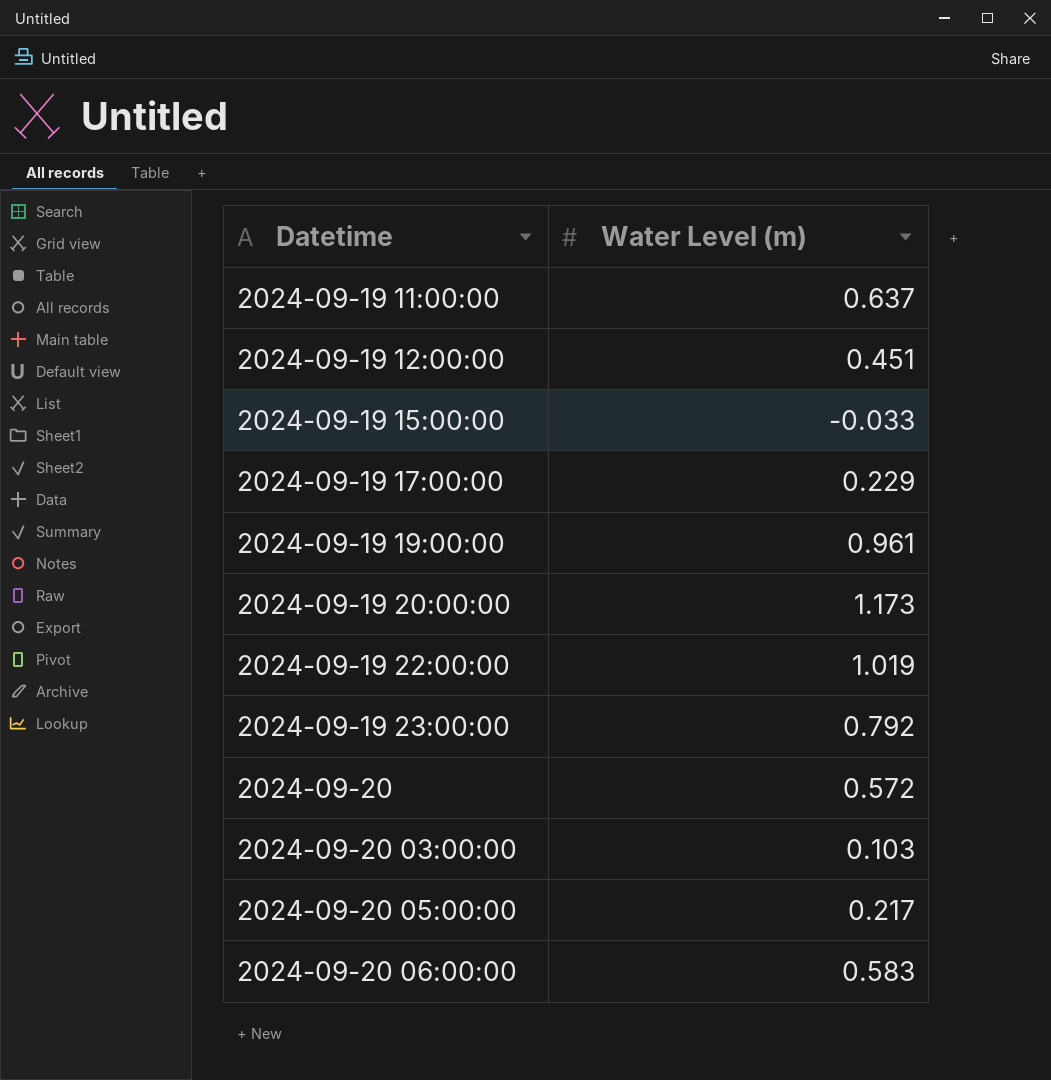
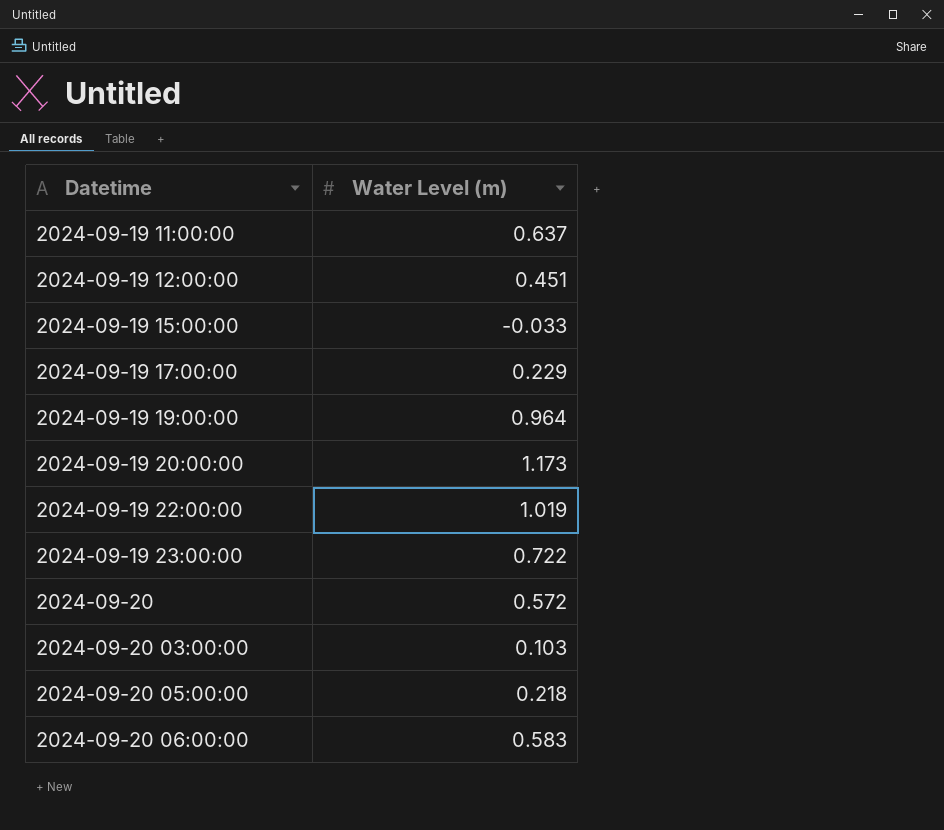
2024-09-19 19:00:00 | Water Level (m): 0.961 -> 0.964
2024-09-19 23:00:00 | Water Level (m): 0.792 -> 0.722
2024-09-20 05:00:00 | Water Level (m): 0.217 -> 0.218

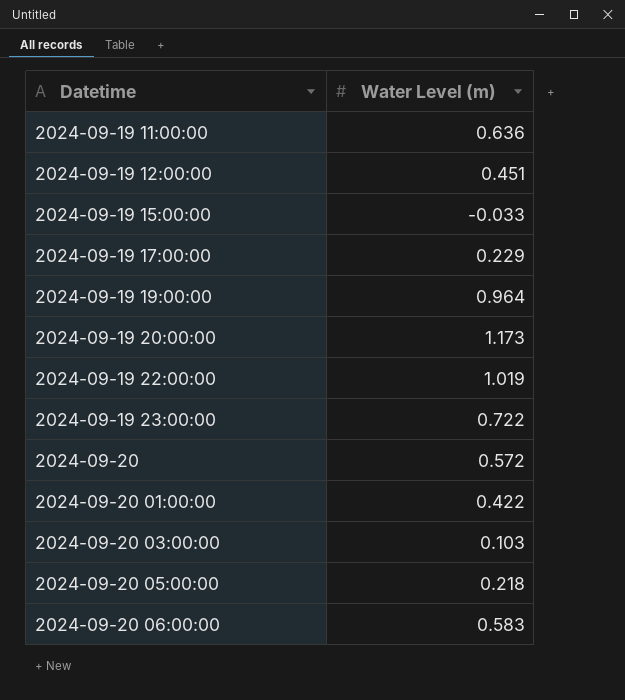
2024-09-19 11:00:00 | Water Level (m): 0.637 -> 0.636
row 2024-09-20 01:00:00: none -> 0.422

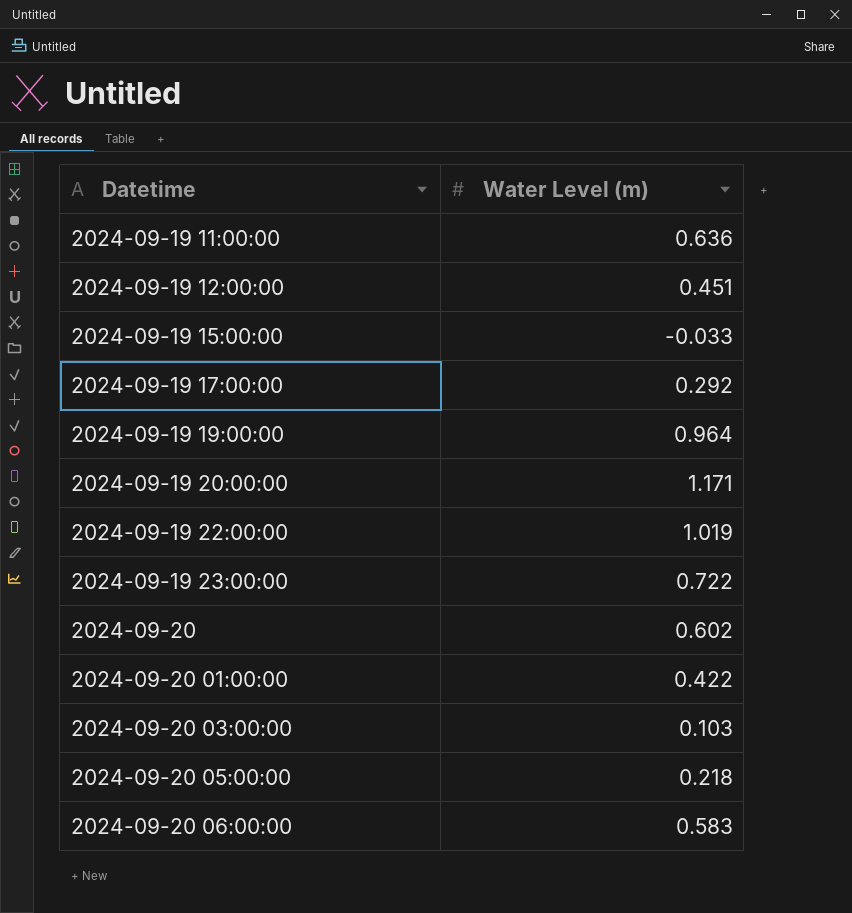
2024-09-19 17:00:00 | Water Level (m): 0.229 -> 0.292
2024-09-19 20:00:00 | Water Level (m): 1.173 -> 1.171
2024-09-20 | Water Level (m): 0.572 -> 0.602

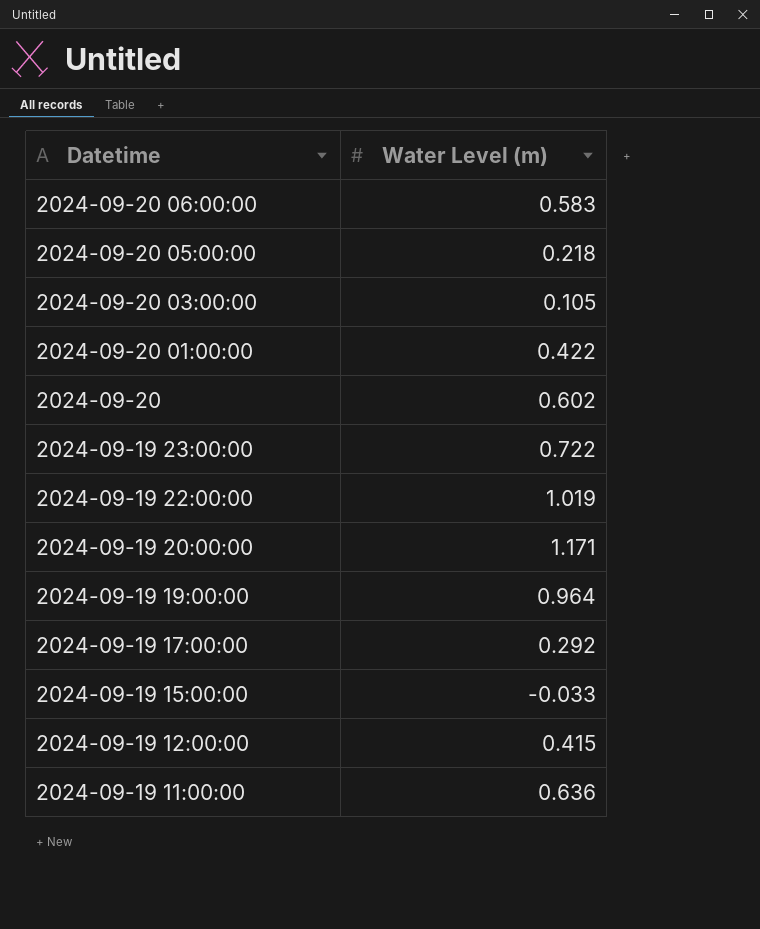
row order: Datetime ascending -> Datetime descending
2024-09-20 03:00:00 | Water Level (m): 0.103 -> 0.105
2024-09-19 12:00:00 | Water Level (m): 0.451 -> 0.415

